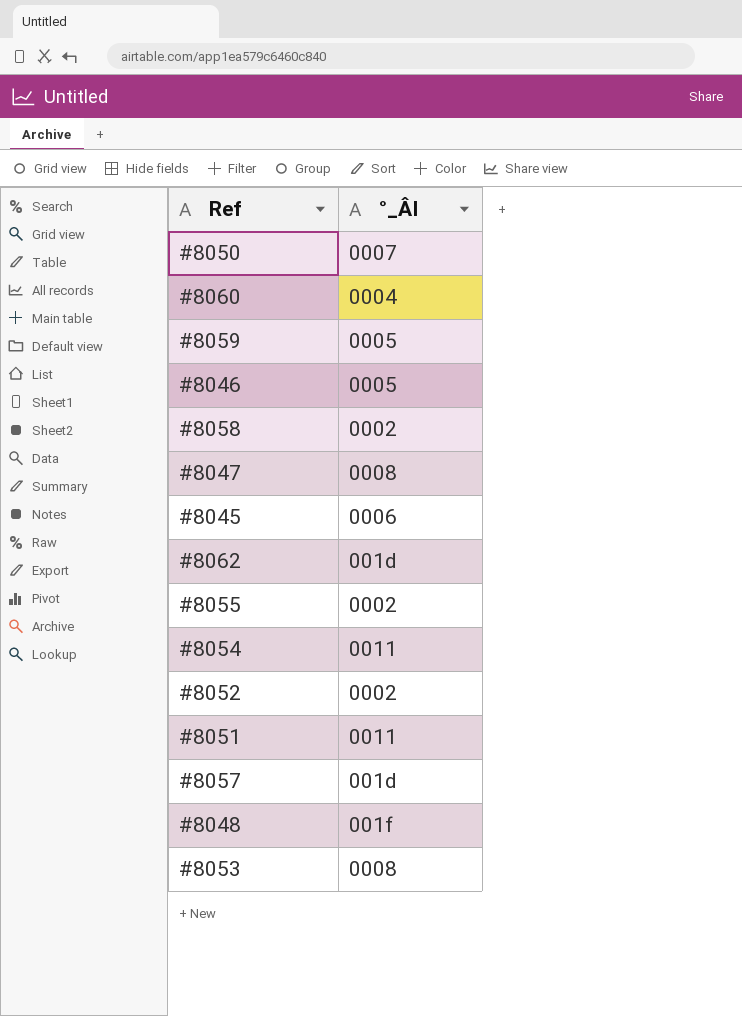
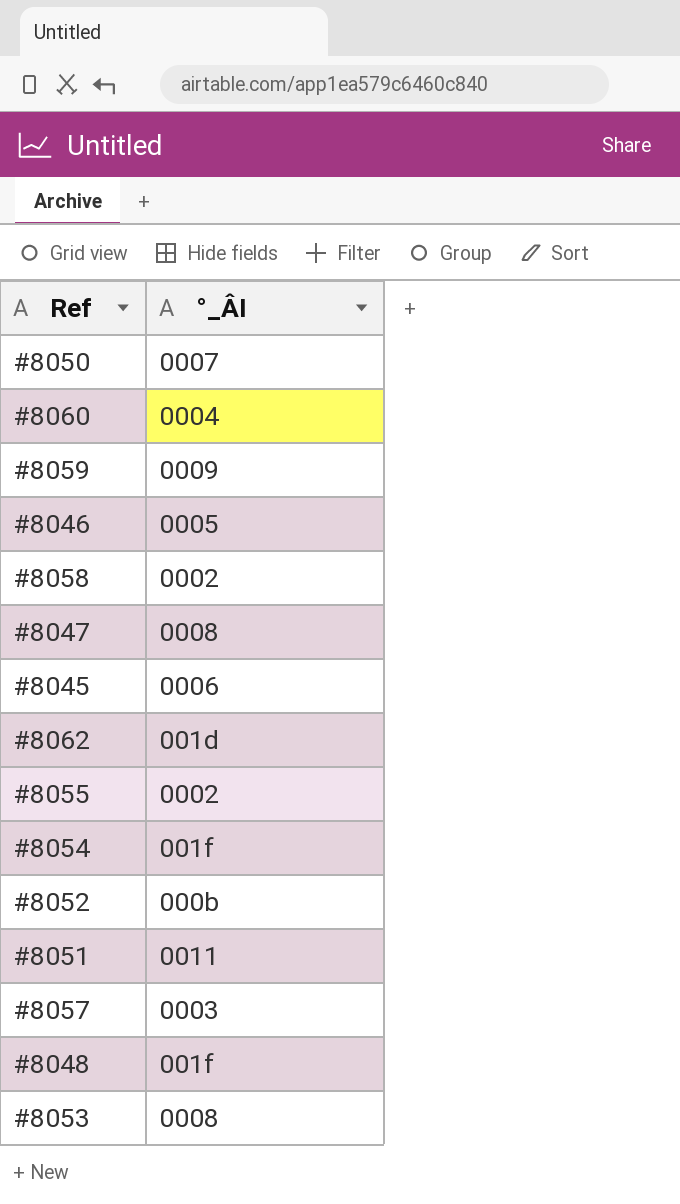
#8059 | °_ÂI: 0005 -> 0009
#8054 | °_ÂI: 0011 -> 001f
#8052 | °_ÂI: 0002 -> 000b
#8057 | °_ÂI: 001d -> 0003

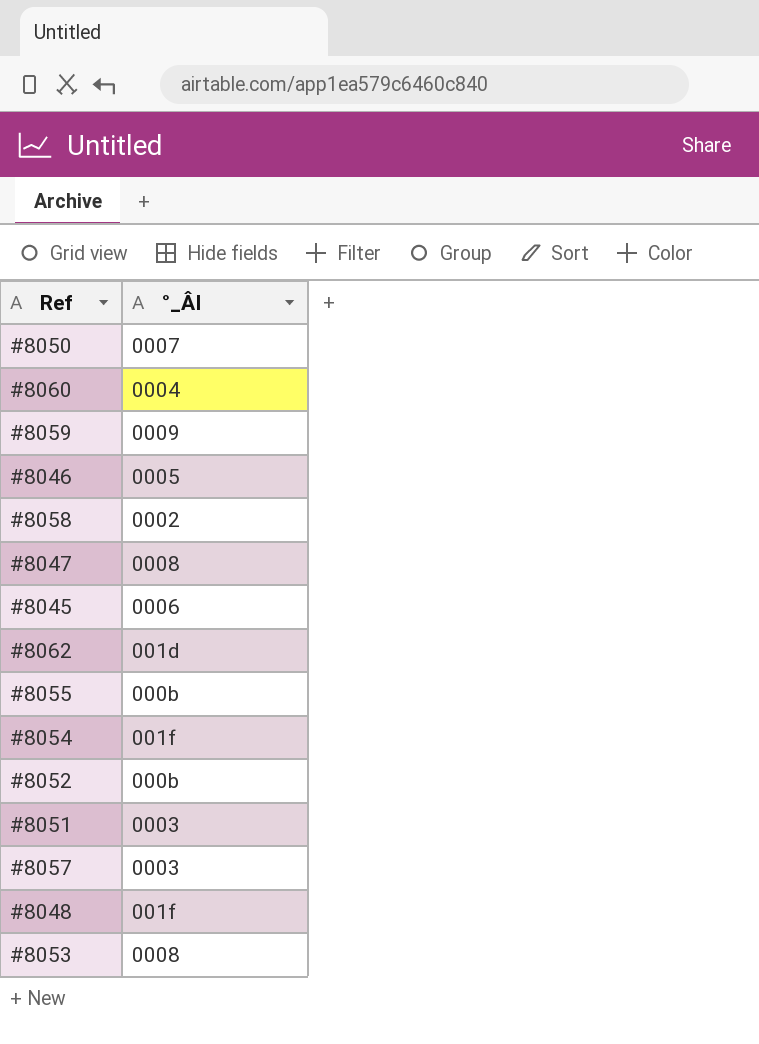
#8055 | °_ÂI: 0002 -> 000b
#8051 | °_ÂI: 0011 -> 0003

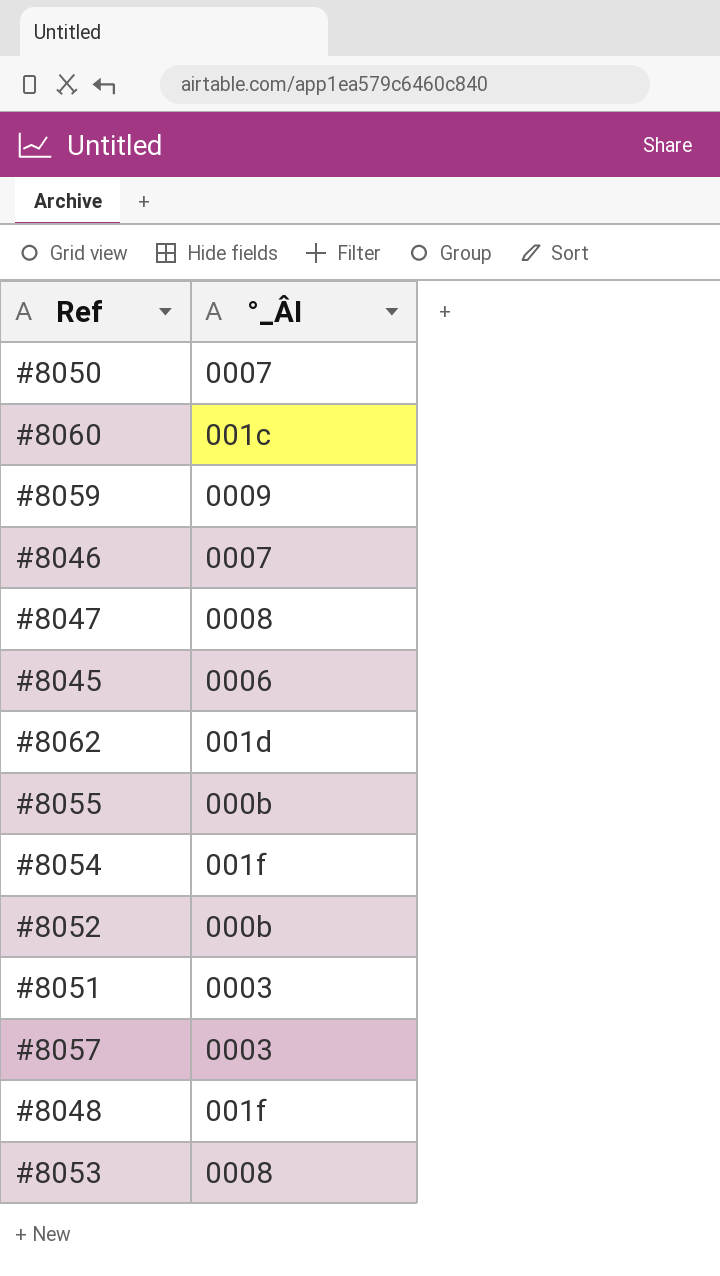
row #8058: 0002 -> none
#8060 | °_ÂI: 0004 -> 001c
#8046 | °_ÂI: 0005 -> 0007

